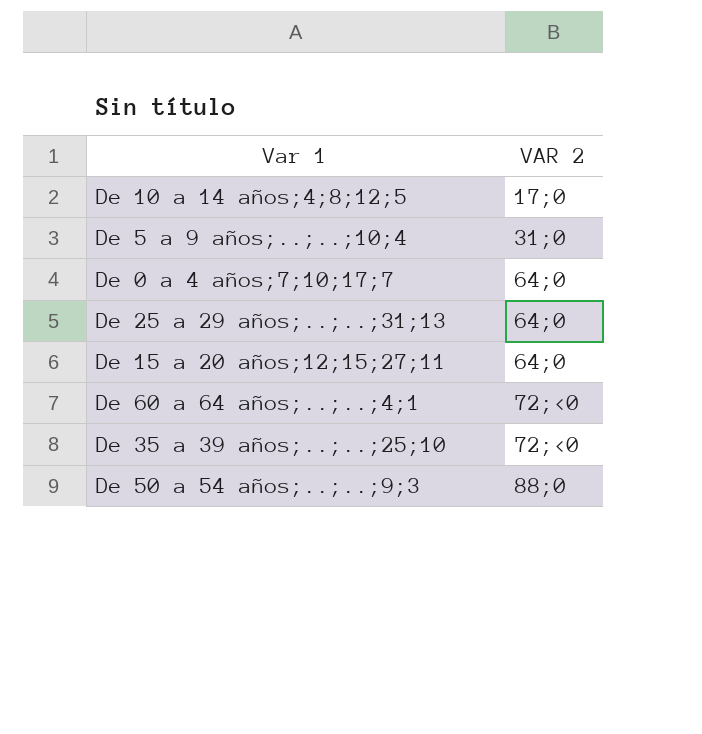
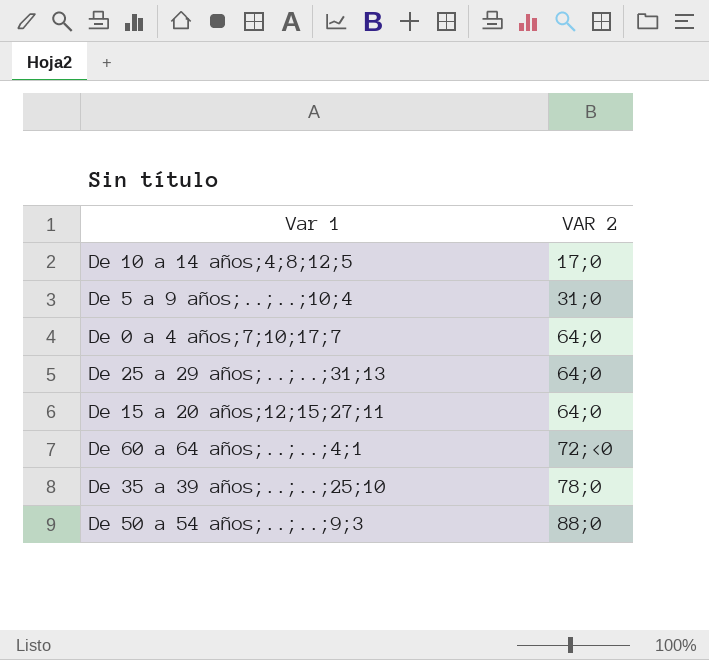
De 35 a 39 años;..;..;25;10 | VAR 2: 72;<0 -> 78;0

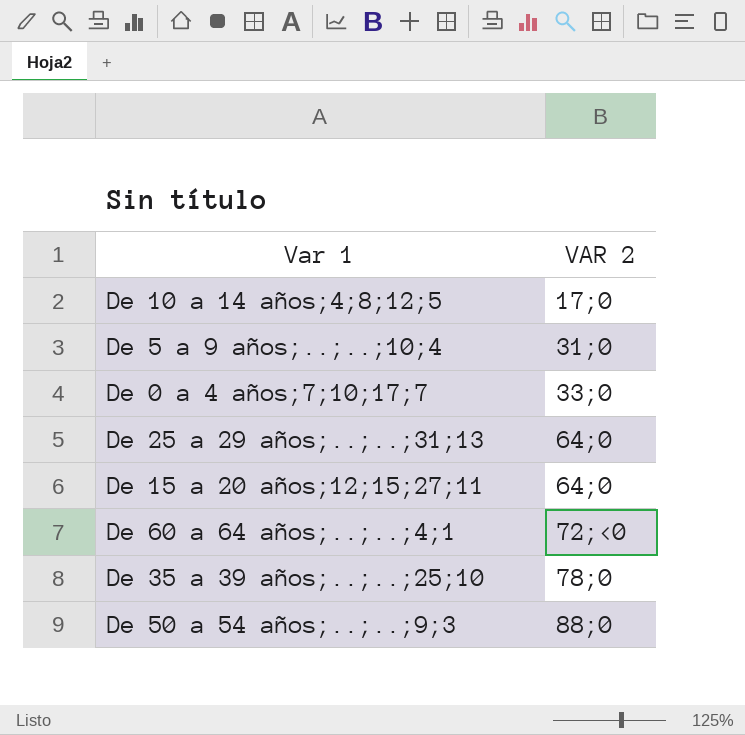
De 0 a 4 años;7;10;17;7 | VAR 2: 64;0 -> 33;0

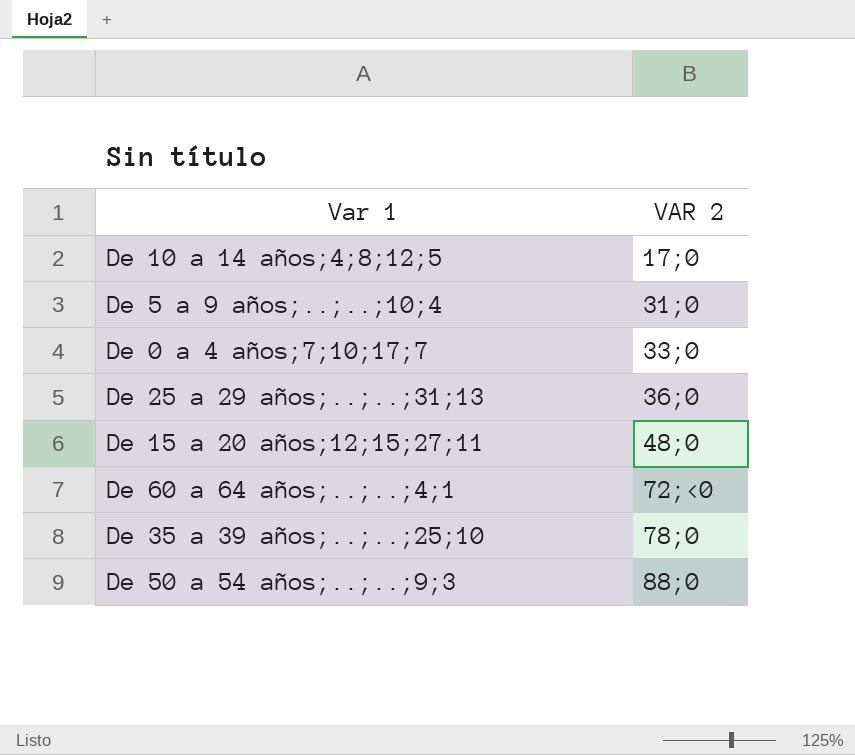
De 25 a 29 años;..;..;31;13 | VAR 2: 64;0 -> 36;0
De 15 a 20 años;12;15;27;11 | VAR 2: 64;0 -> 48;0

